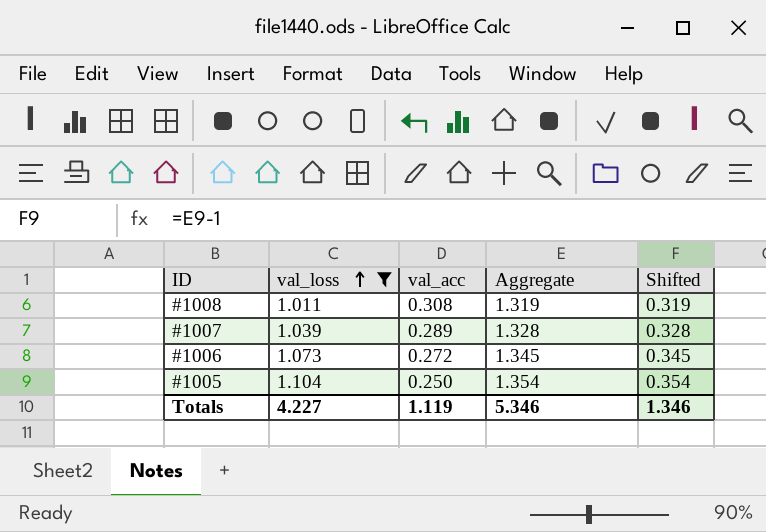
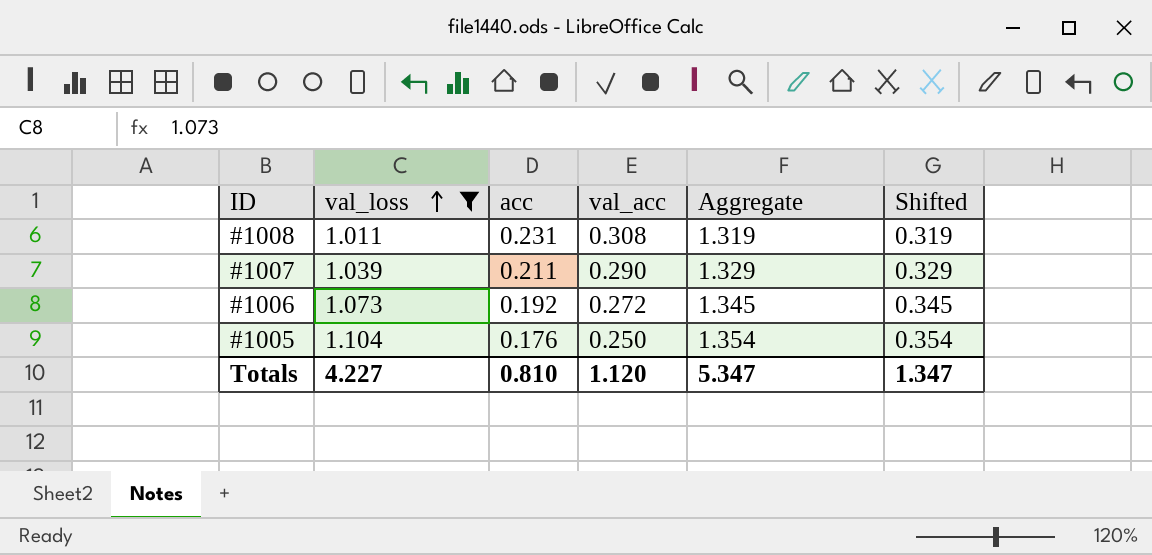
column acc | position: none -> 3
#1007 | val_acc: 0.289 -> 0.290
#1007 | Aggregate: 1.328 -> 1.329
#1007 | Shifted: 0.328 -> 0.329
Totals | val_acc: 1.119 -> 1.120
Totals | Aggregate: 5.346 -> 5.347
Totals | Shifted: 1.346 -> 1.347

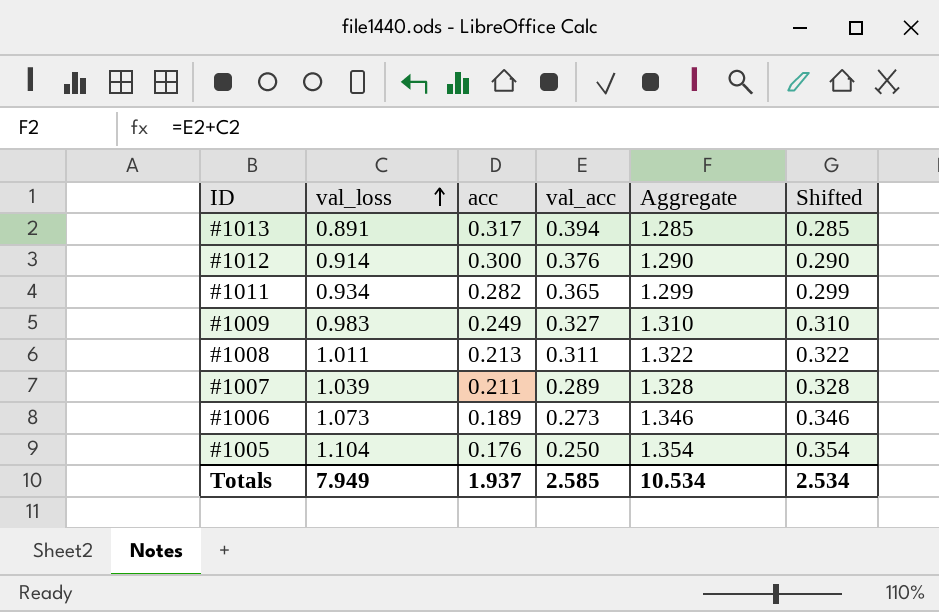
filter: val_loss >= 1.011 -> none
#1008 | acc: 0.231 -> 0.213
#1008 | val_acc: 0.308 -> 0.311
#1008 | Aggregate: 1.319 -> 1.322
#1008 | Shifted: 0.319 -> 0.322
#1007 | val_acc: 0.290 -> 0.289
#1007 | Aggregate: 1.329 -> 1.328
#1007 | Shifted: 0.329 -> 0.328
#1006 | acc: 0.192 -> 0.189
#1006 | val_acc: 0.272 -> 0.273
#1006 | Aggregate: 1.345 -> 1.346
#1006 | Shifted: 0.345 -> 0.346
Totals | val_loss: 4.227 -> 7.949
Totals | acc: 0.810 -> 1.937
Totals | val_acc: 1.120 -> 2.585
Totals | Aggregate: 5.347 -> 10.534
Totals | Shifted: 1.347 -> 2.534

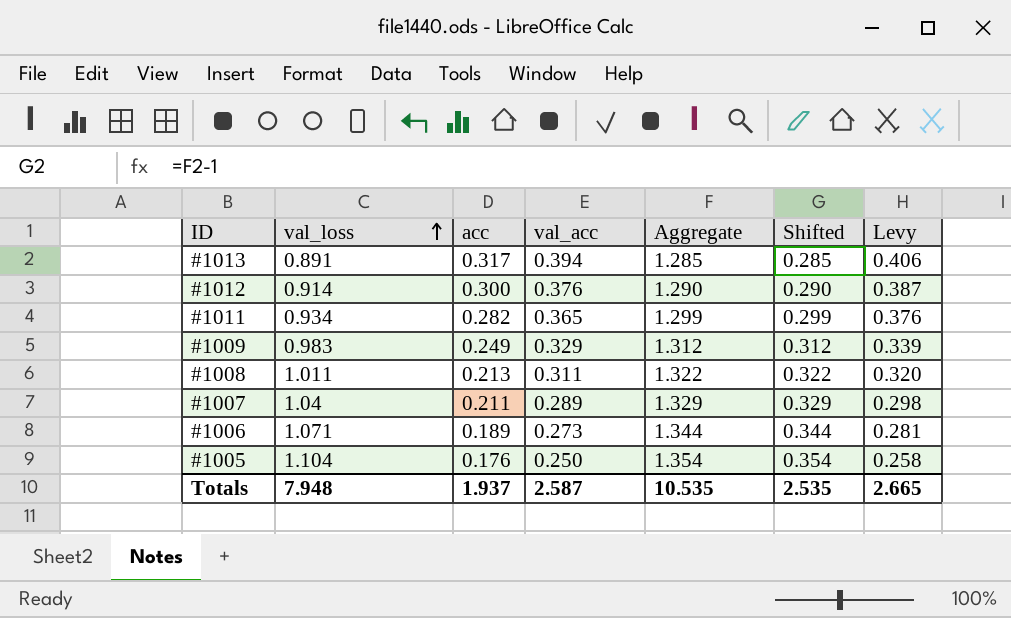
column Levy | formula: none -> [val_acc] * 1.03
#1009 | val_acc: 0.327 -> 0.329
#1009 | Aggregate: 1.310 -> 1.312
#1009 | Shifted: 0.310 -> 0.312
#1007 | val_loss: 1.039 -> 1.04
#1007 | Aggregate: 1.328 -> 1.329
#1007 | Shifted: 0.328 -> 0.329
#1006 | val_loss: 1.073 -> 1.071
#1006 | Aggregate: 1.346 -> 1.344
#1006 | Shifted: 0.346 -> 0.344
Totals | val_loss: 7.949 -> 7.948
Totals | val_acc: 2.585 -> 2.587
Totals | Aggregate: 10.534 -> 10.535
Totals | Shifted: 2.534 -> 2.535

